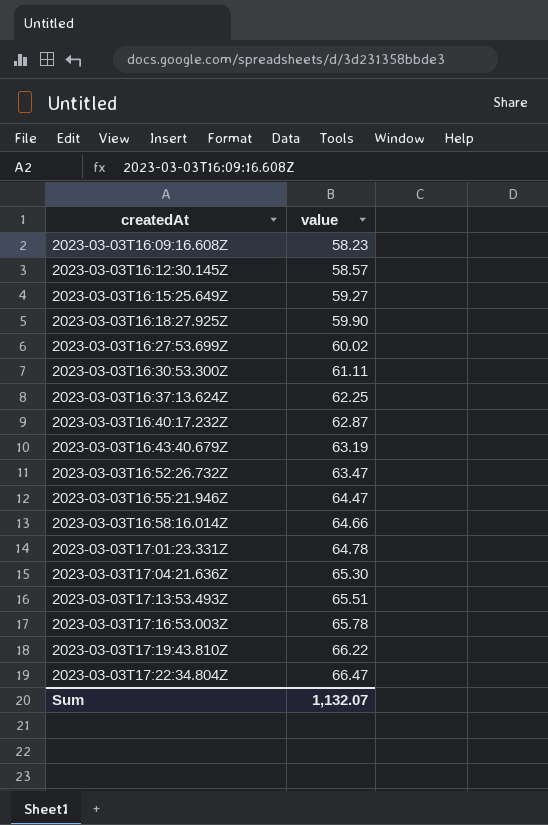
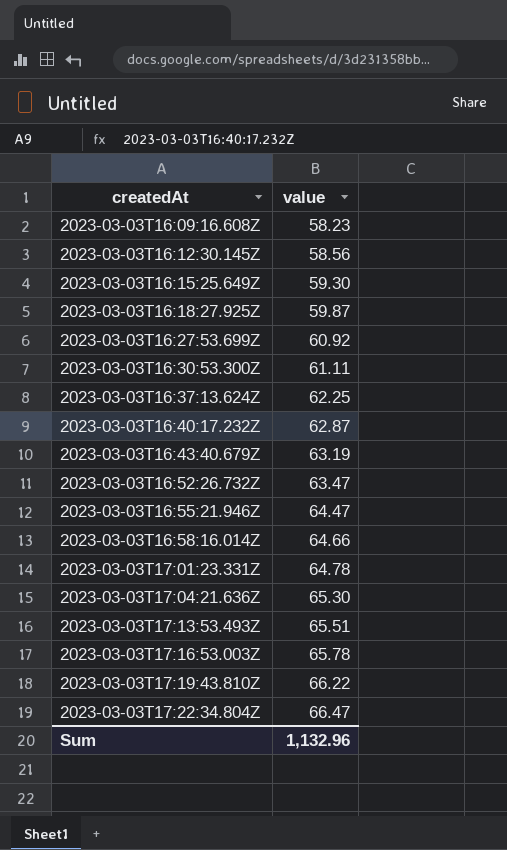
2023-03-03T16:12:30.145Z | value: 58.57 -> 58.56
2023-03-03T16:15:25.649Z | value: 59.27 -> 59.30
2023-03-03T16:18:27.925Z | value: 59.90 -> 59.87
2023-03-03T16:27:53.699Z | value: 60.02 -> 60.92
Sum | value: 1,132.07 -> 1,132.96

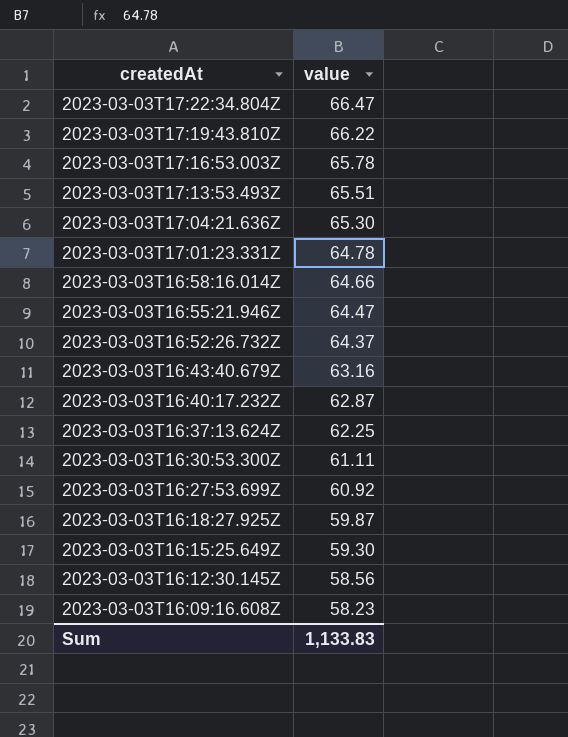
row order: createdAt ascending -> createdAt descending
2023-03-03T16:52:26.732Z | value: 63.47 -> 64.37
2023-03-03T16:43:40.679Z | value: 63.19 -> 63.16
Sum | value: 1,132.96 -> 1,133.83

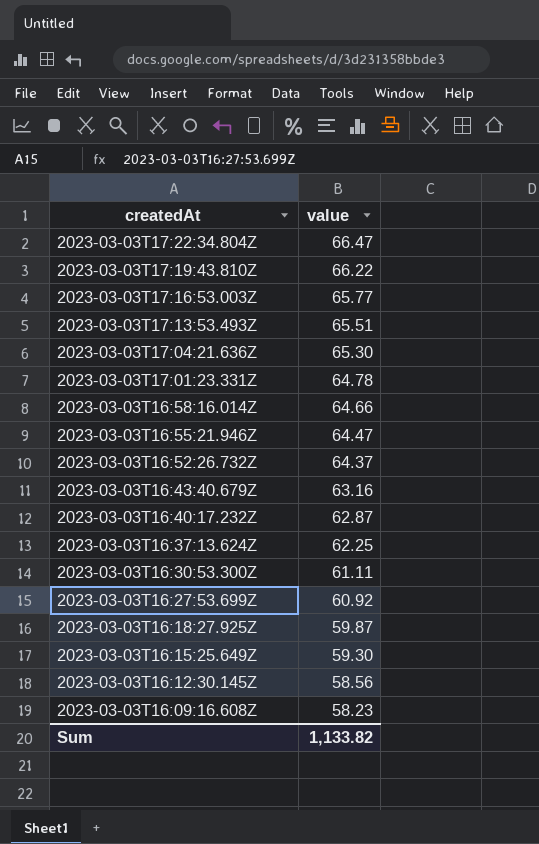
2023-03-03T17:16:53.003Z | value: 65.78 -> 65.77
Sum | value: 1,133.83 -> 1,133.82

